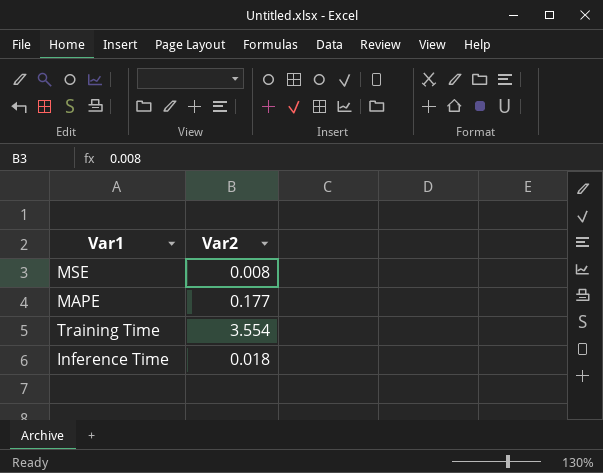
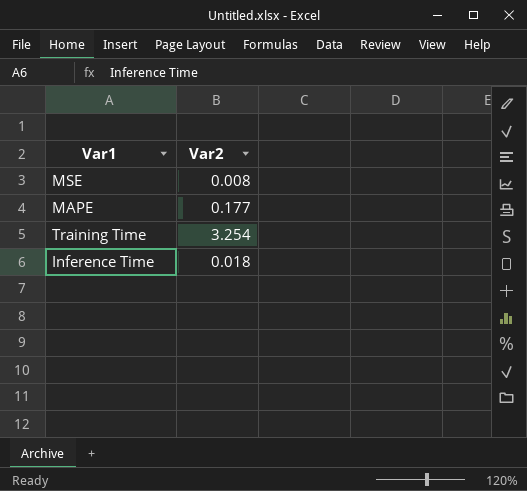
Training Time | Var2: 3.554 -> 3.254

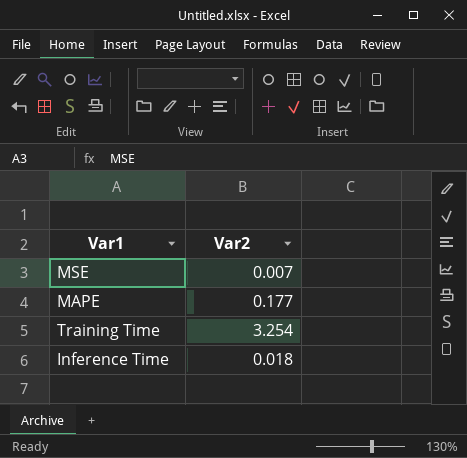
MSE | Var2: 0.008 -> 0.007

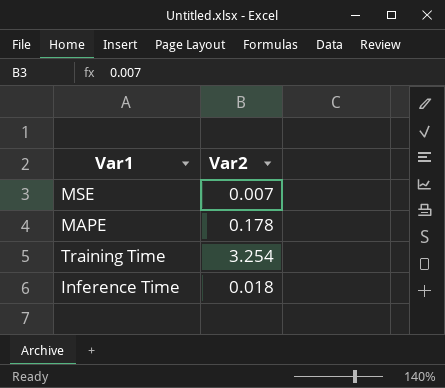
MAPE | Var2: 0.177 -> 0.178

